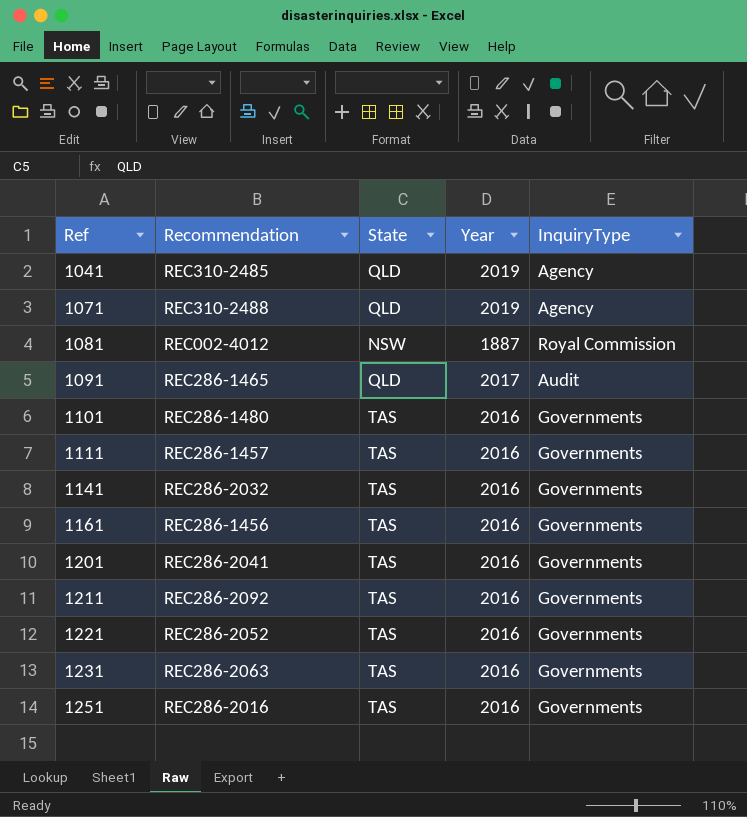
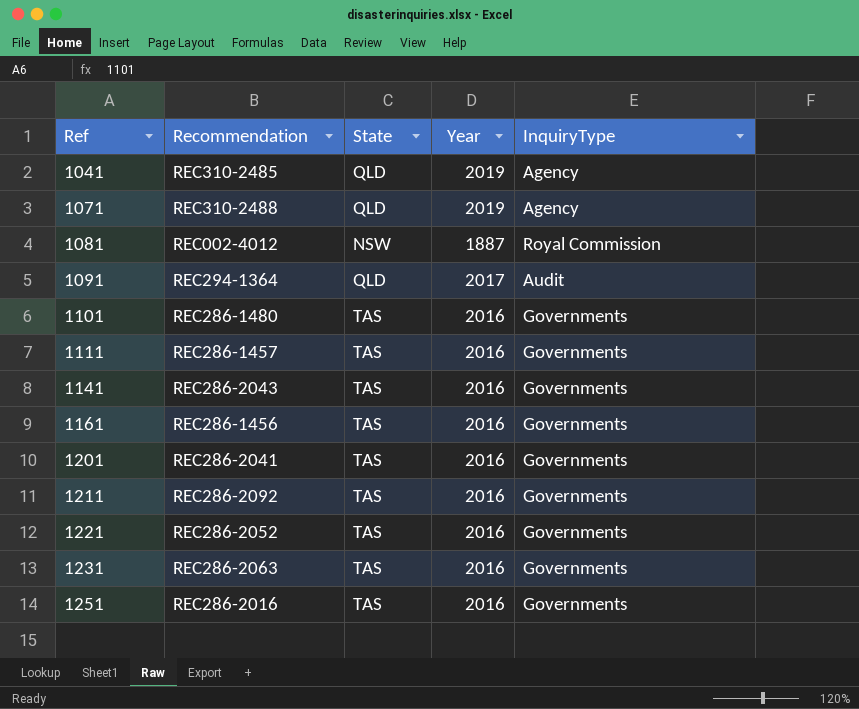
1091 | Recommendation: REC286-1465 -> REC294-1364
1141 | Recommendation: REC286-2032 -> REC286-2043

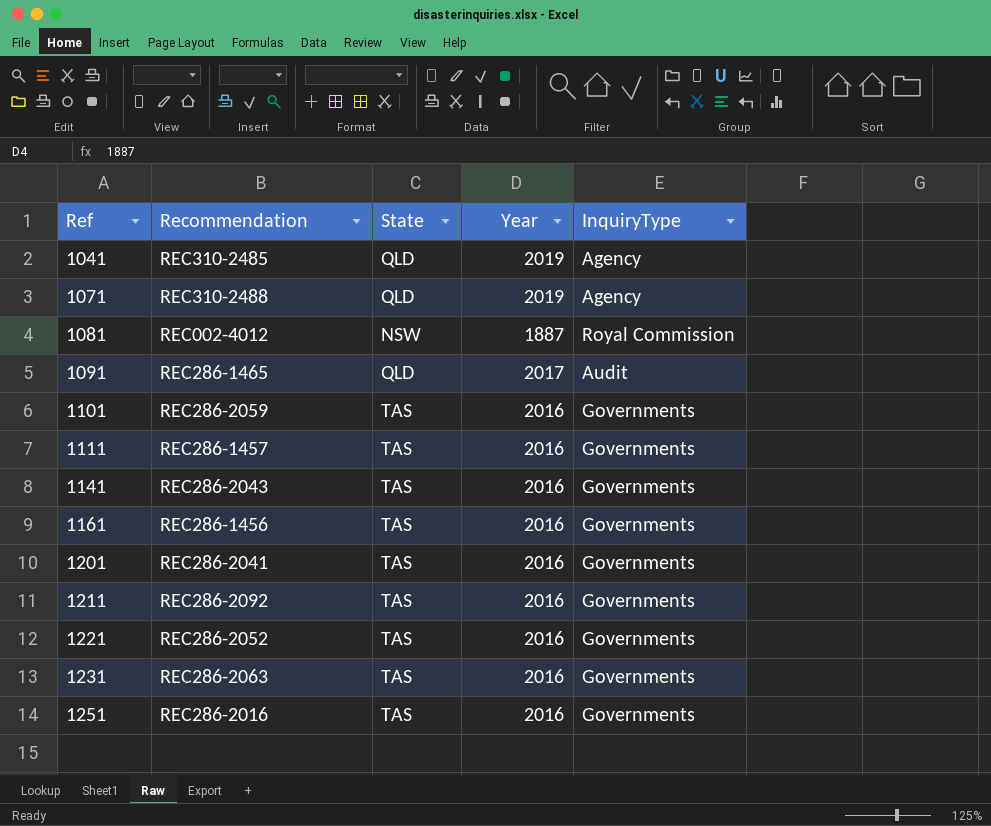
1091 | Recommendation: REC294-1364 -> REC286-1465
1101 | Recommendation: REC286-1480 -> REC286-2059

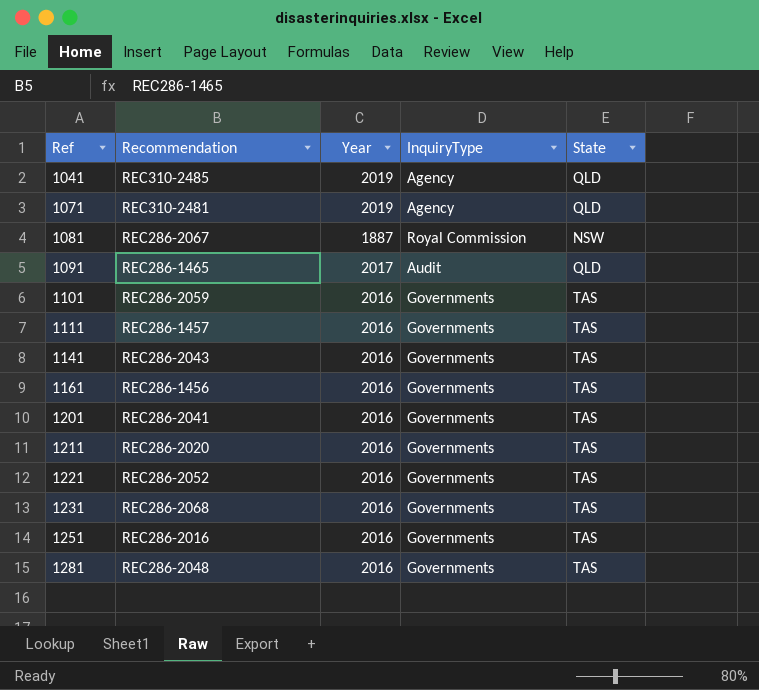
column State | position: 3 -> 5
1071 | Recommendation: REC310-2488 -> REC310-2481
1081 | Recommendation: REC002-4012 -> REC286-2067
1211 | Recommendation: REC286-2092 -> REC286-2020
1231 | Recommendation: REC286-2063 -> REC286-2068
row 1281: none -> REC286-2048 | 2016 | Governments | TAS

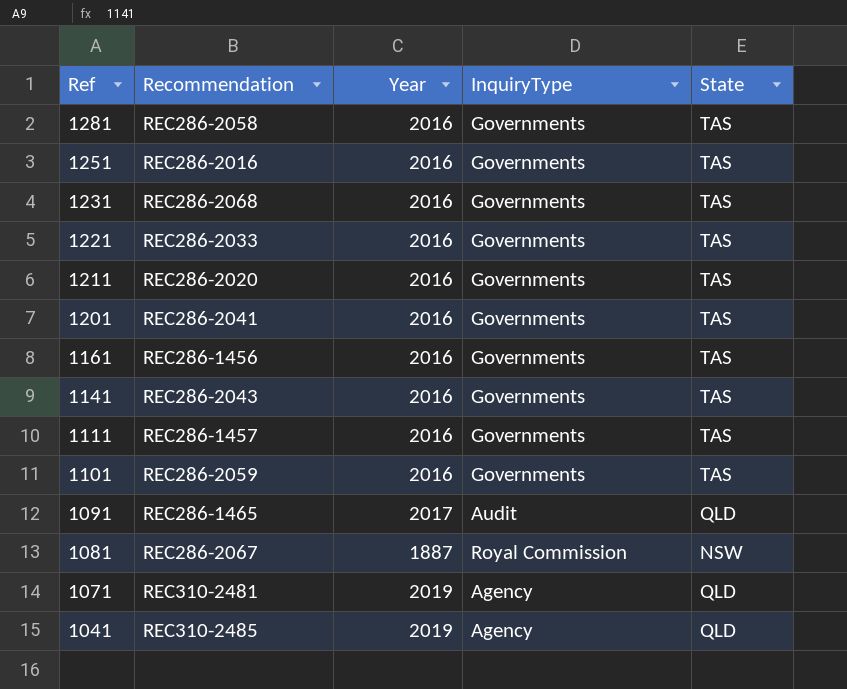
row order: Ref ascending -> Ref descending
1281 | Recommendation: REC286-2048 -> REC286-2058
1221 | Recommendation: REC286-2052 -> REC286-2033

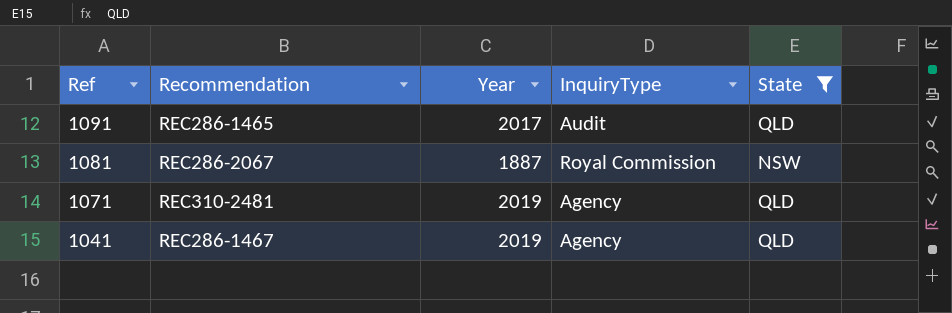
filter: none -> State != TAS
1041 | Recommendation: REC310-2485 -> REC286-1467

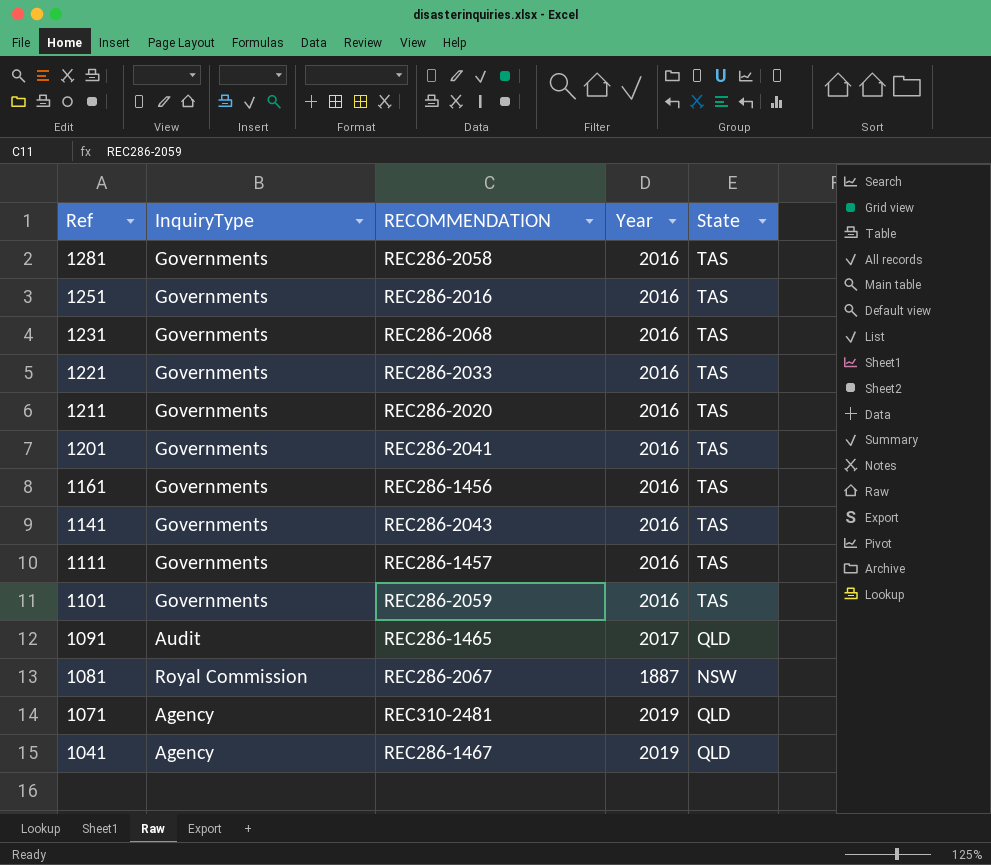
filter: State != TAS -> none
column InquiryType | position: 4 -> 2
column name: Recommendation -> RECOMMENDATION

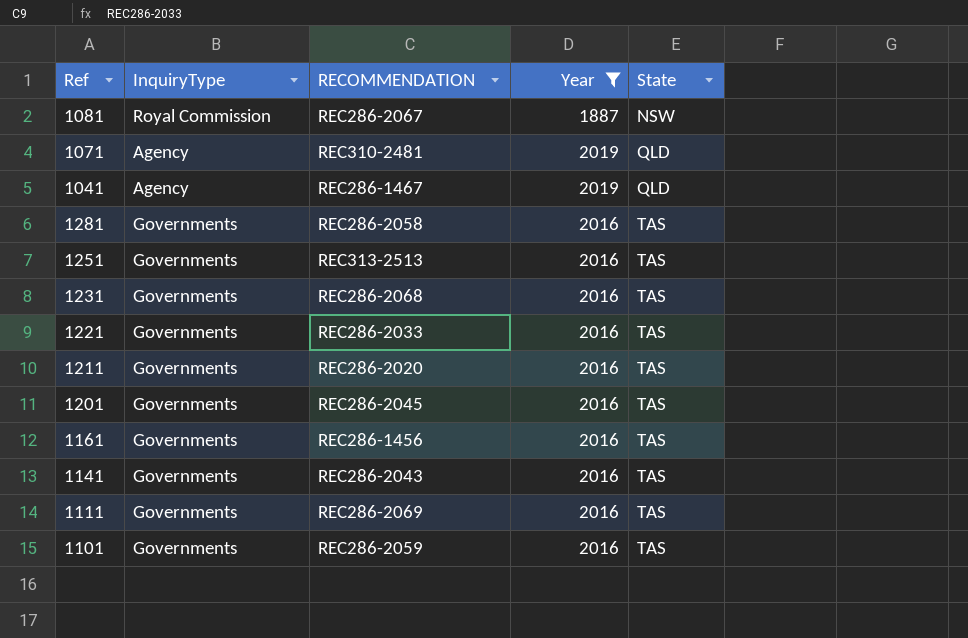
filter: none -> Year != 2017
row order: Ref descending -> State ascending
1251 | RECOMMENDATION: REC286-2016 -> REC313-2513
1201 | RECOMMENDATION: REC286-2041 -> REC286-2045
1111 | RECOMMENDATION: REC286-1457 -> REC286-2069

